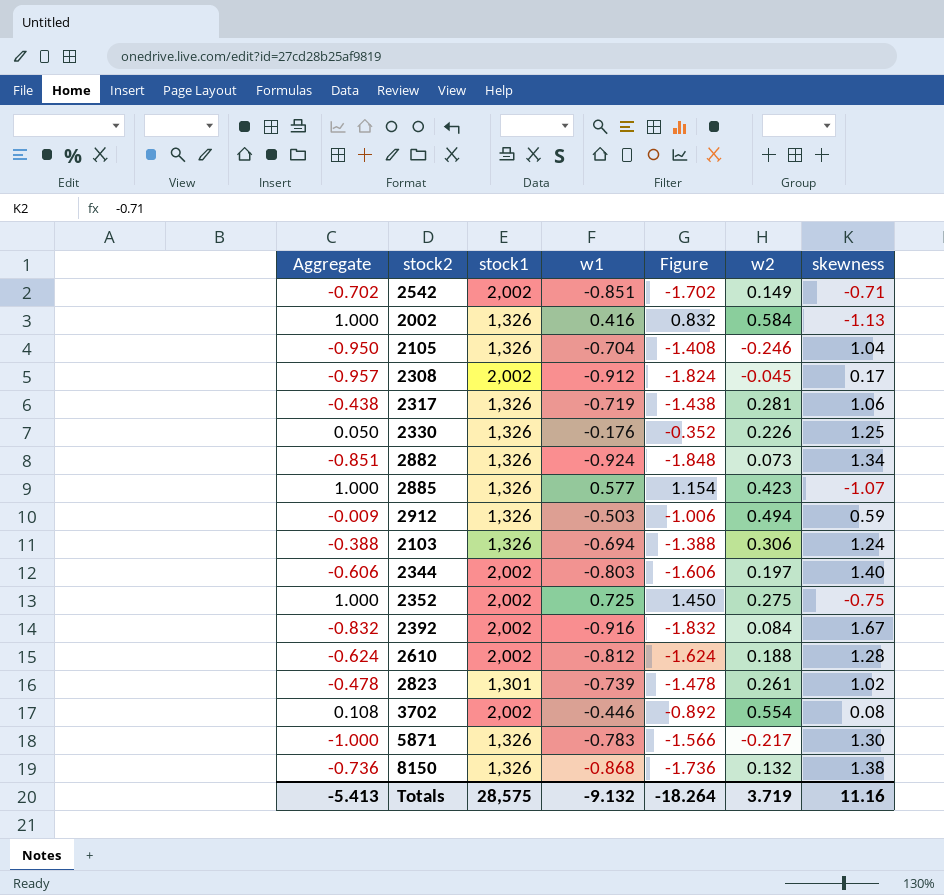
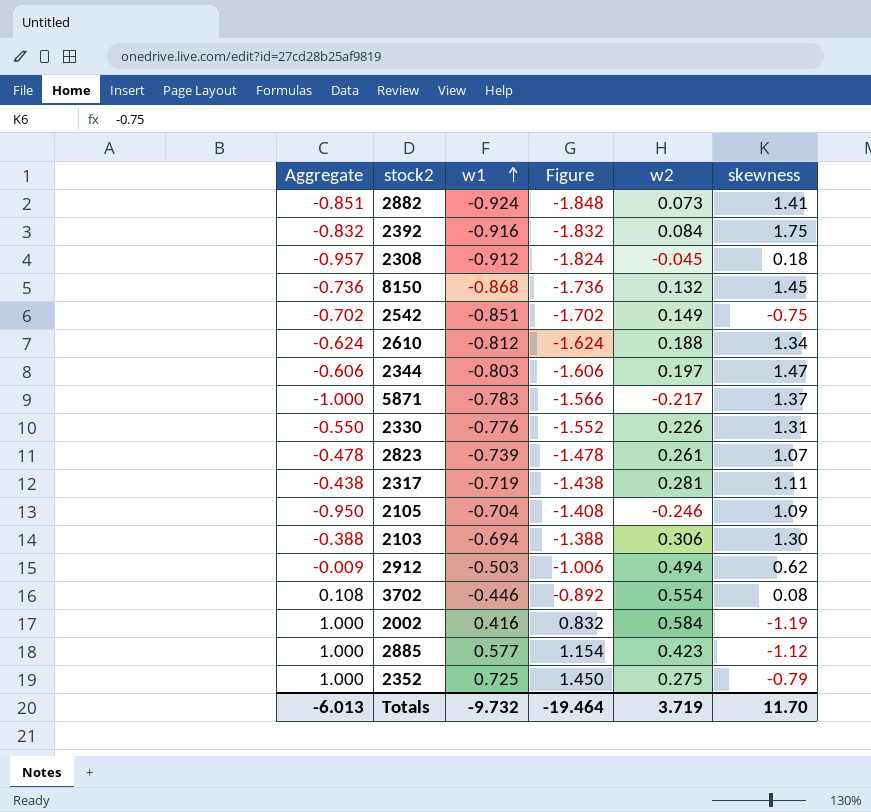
row order: none -> w1 ascending
column stock1 | position: 3 -> none
2882 | skewness: 1.34 -> 1.41
2392 | skewness: 1.67 -> 1.75
2308 | skewness: 0.17 -> 0.18
8150 | skewness: 1.38 -> 1.45
2542 | skewness: -0.71 -> -0.75
2610 | skewness: 1.28 -> 1.34
2344 | skewness: 1.40 -> 1.47
5871 | skewness: 1.30 -> 1.37
2330 | Aggregate: 0.050 -> -0.550
2330 | w1: -0.176 -> -0.776
2330 | Figure: -0.352 -> -1.552
2330 | skewness: 1.25 -> 1.31
2823 | skewness: 1.02 -> 1.07
2317 | skewness: 1.06 -> 1.11
2105 | skewness: 1.04 -> 1.09
2103 | skewness: 1.24 -> 1.30
2912 | skewness: 0.59 -> 0.62
2002 | skewness: -1.13 -> -1.19
2885 | skewness: -1.07 -> -1.12
2352 | skewness: -0.75 -> -0.79
Totals | Aggregate: -5.413 -> -6.013
Totals | w1: -9.132 -> -9.732
Totals | Figure: -18.264 -> -19.464
Totals | skewness: 11.16 -> 11.70

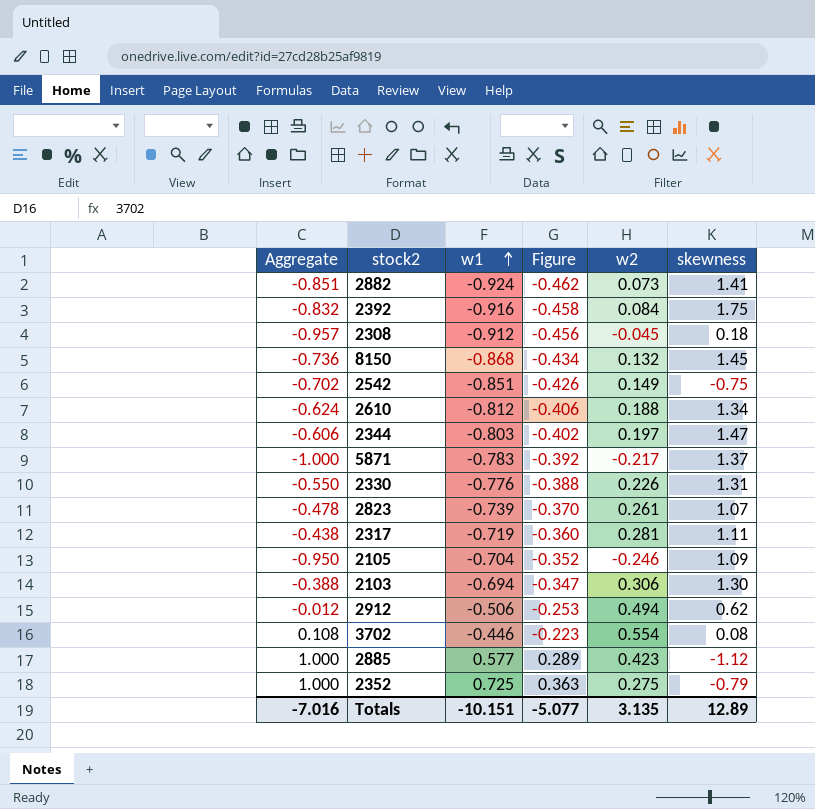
column Figure | formula: [w1] * 2 -> [w1] * 0.5
row 2002: 1.000 | 0.416 | 0.832 | 0.584 | -1.19 -> none
2912 | Aggregate: -0.009 -> -0.012
2912 | w1: -0.503 -> -0.506
Totals | Aggregate: -6.013 -> -7.016
Totals | w1: -9.732 -> -10.151
Totals | Figure: -19.464 -> -5.077
Totals | w2: 3.719 -> 3.135
Totals | skewness: 11.70 -> 12.89

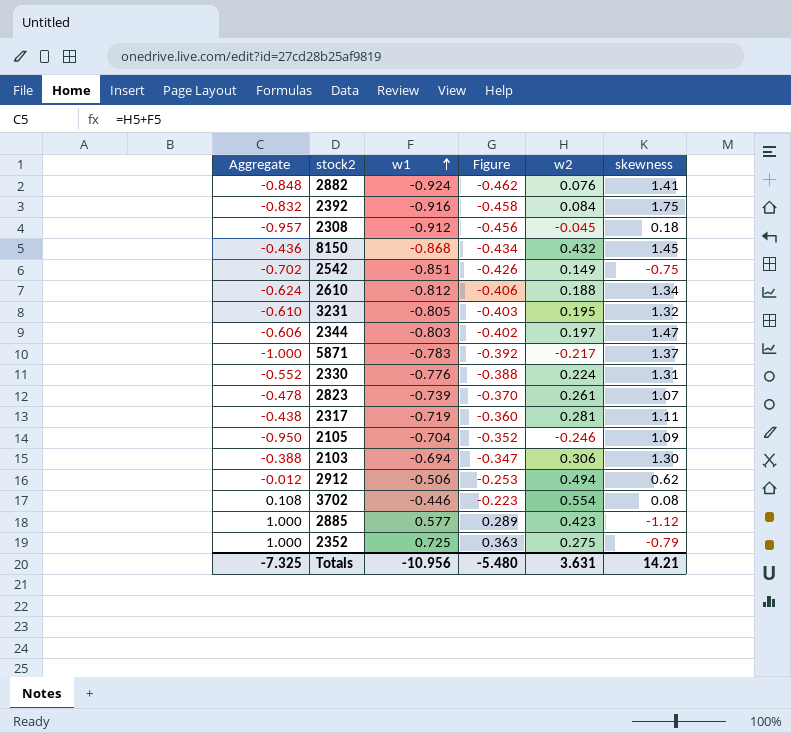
2882 | Aggregate: -0.851 -> -0.848
2882 | w2: 0.073 -> 0.076
8150 | Aggregate: -0.736 -> -0.436
8150 | w2: 0.132 -> 0.432
row 3231: none -> -0.610 | -0.805 | -0.403 | 0.195 | 1.32
2330 | Aggregate: -0.550 -> -0.552
2330 | w2: 0.226 -> 0.224
Totals | Aggregate: -7.016 -> -7.325
Totals | w1: -10.151 -> -10.956
Totals | Figure: -5.077 -> -5.480
Totals | w2: 3.135 -> 3.631
Totals | skewness: 12.89 -> 14.21

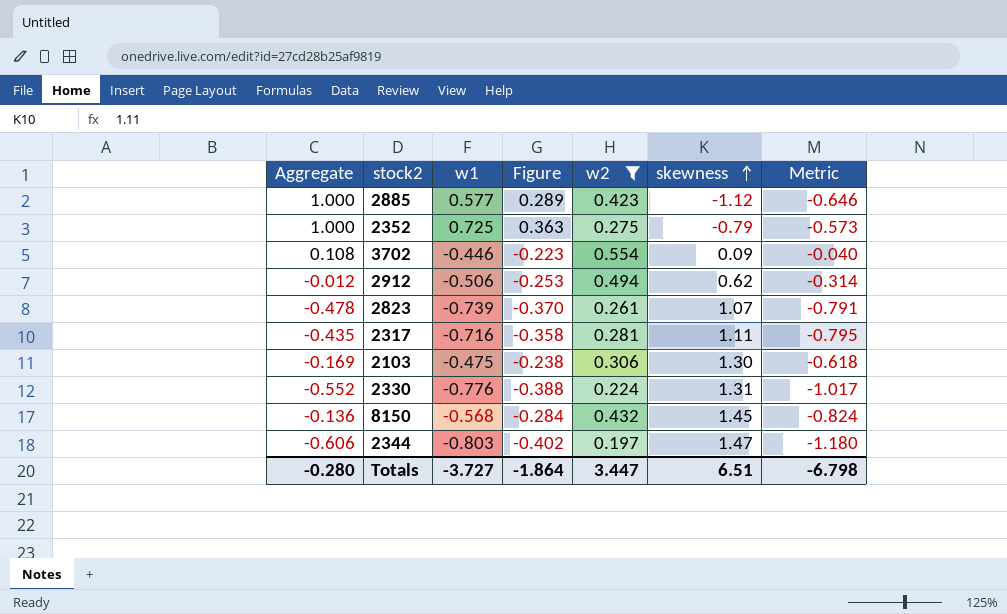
filter: none -> w2 >= 0.197
row order: w1 ascending -> skewness ascending
column Metric | formula: none -> [w1] * [skewness]
3702 | skewness: 0.08 -> 0.09
2317 | Aggregate: -0.438 -> -0.435
2317 | w1: -0.719 -> -0.716
2317 | Figure: -0.360 -> -0.358
2103 | Aggregate: -0.388 -> -0.169
2103 | w1: -0.694 -> -0.475
2103 | Figure: -0.347 -> -0.238
8150 | Aggregate: -0.436 -> -0.136
8150 | w1: -0.868 -> -0.568
8150 | Figure: -0.434 -> -0.284
Totals | Aggregate: -7.325 -> -0.280
Totals | w1: -10.956 -> -3.727
Totals | Figure: -5.480 -> -1.864
Totals | w2: 3.631 -> 3.447
Totals | skewness: 14.21 -> 6.51

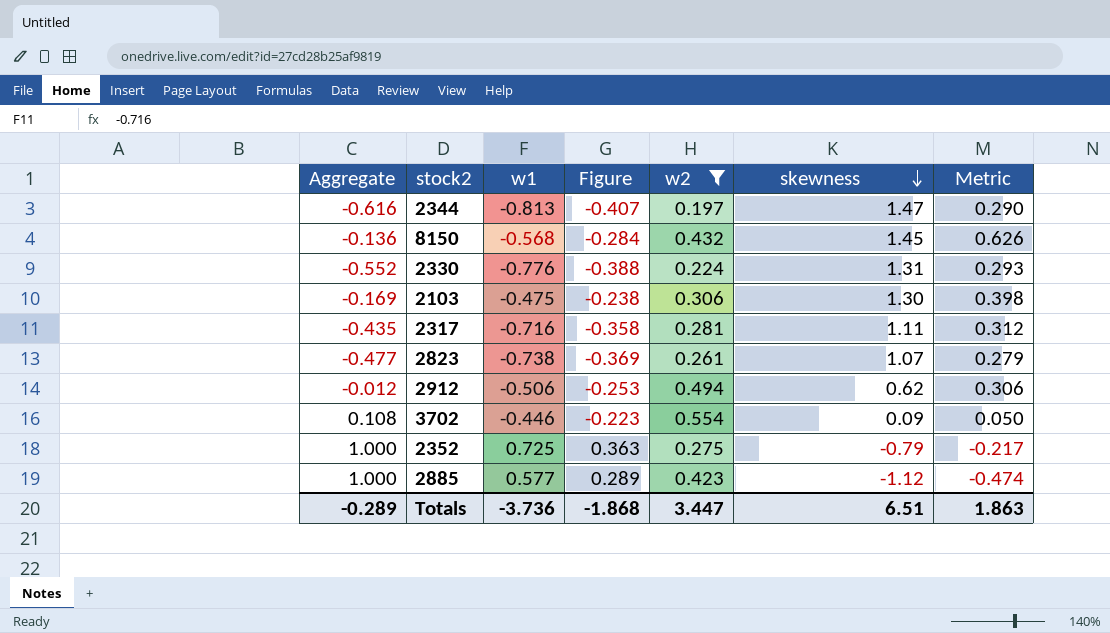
row order: skewness ascending -> skewness descending
column Metric | formula: [w1] * [skewness] -> [w2] * [skewness]
2344 | Aggregate: -0.606 -> -0.616
2344 | w1: -0.803 -> -0.813
2344 | Figure: -0.402 -> -0.407
2823 | Aggregate: -0.478 -> -0.477
2823 | w1: -0.739 -> -0.738
2823 | Figure: -0.370 -> -0.369
Totals | Aggregate: -0.280 -> -0.289
Totals | w1: -3.727 -> -3.736
Totals | Figure: -1.864 -> -1.868
Totals | Metric: -6.798 -> 1.863

